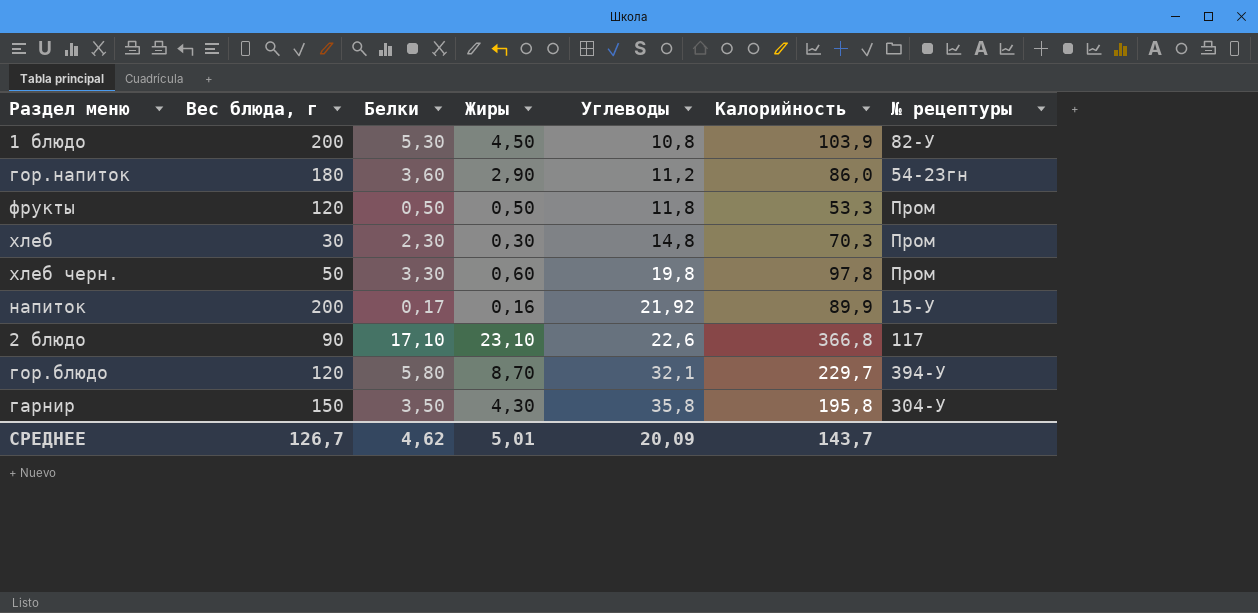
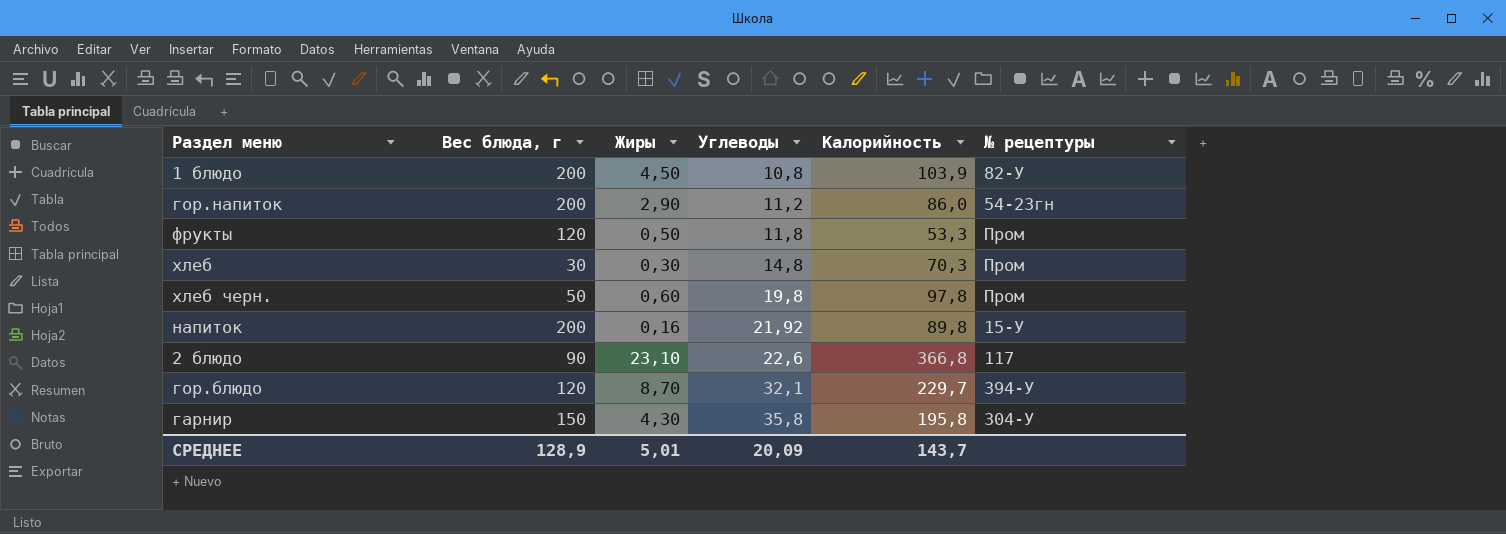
column Белки | position: 3 -> none
гор.напиток | Вес блюда, г: 180 -> 200
напиток | Калорийность: 89,9 -> 89,8
СРЕДНЕЕ | Вес блюда, г: 126,7 -> 128,9

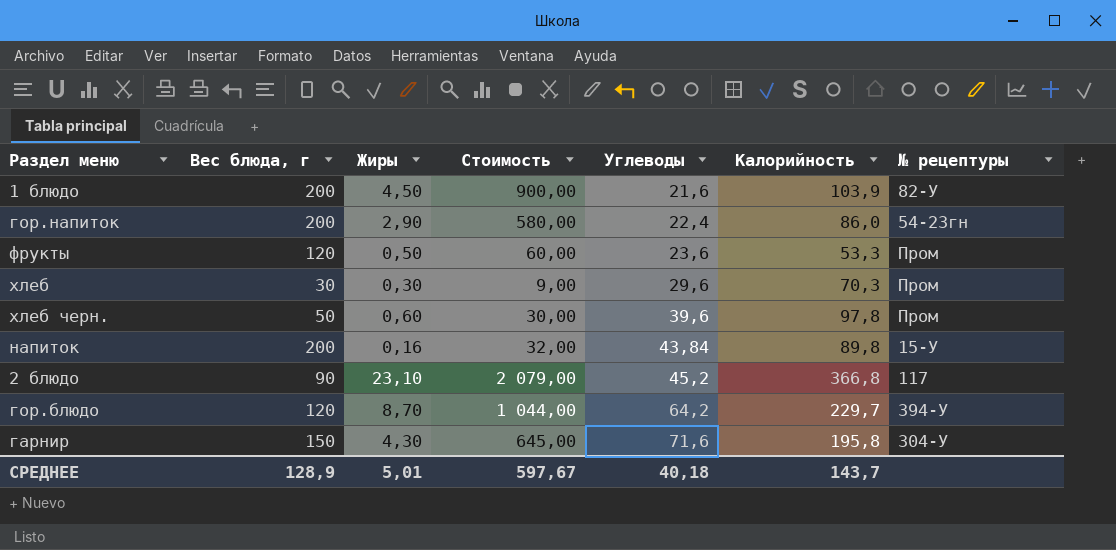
column Стоимость | formula: none -> [Вес блюда, г] * [Жиры]
1 блюдо | Углеводы: 10,8 -> 21,6
гор.напиток | Углеводы: 11,2 -> 22,4
фрукты | Углеводы: 11,8 -> 23,6
хлеб | Углеводы: 14,8 -> 29,6
хлеб черн. | Углеводы: 19,8 -> 39,6
напиток | Углеводы: 21,92 -> 43,84
2 блюдо | Углеводы: 22,6 -> 45,2
гор.блюдо | Углеводы: 32,1 -> 64,2
гарнир | Углеводы: 35,8 -> 71,6
СРЕДНЕЕ | Углеводы: 20,09 -> 40,18

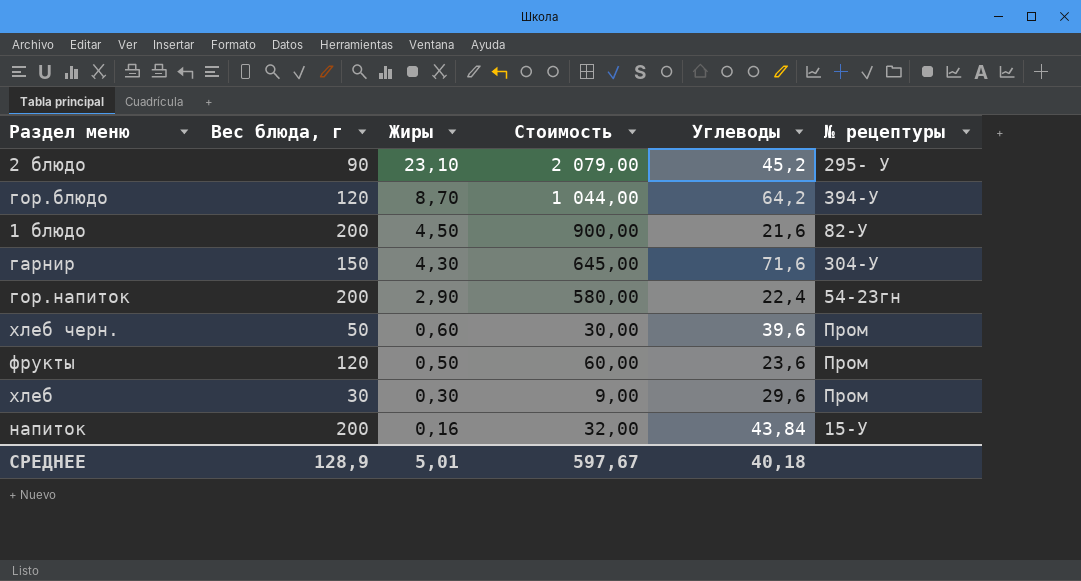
row order: Углеводы ascending -> Жиры descending
column Калорийность | position: 6 -> none
2 блюдо | № рецептуры: 117 -> 295- У

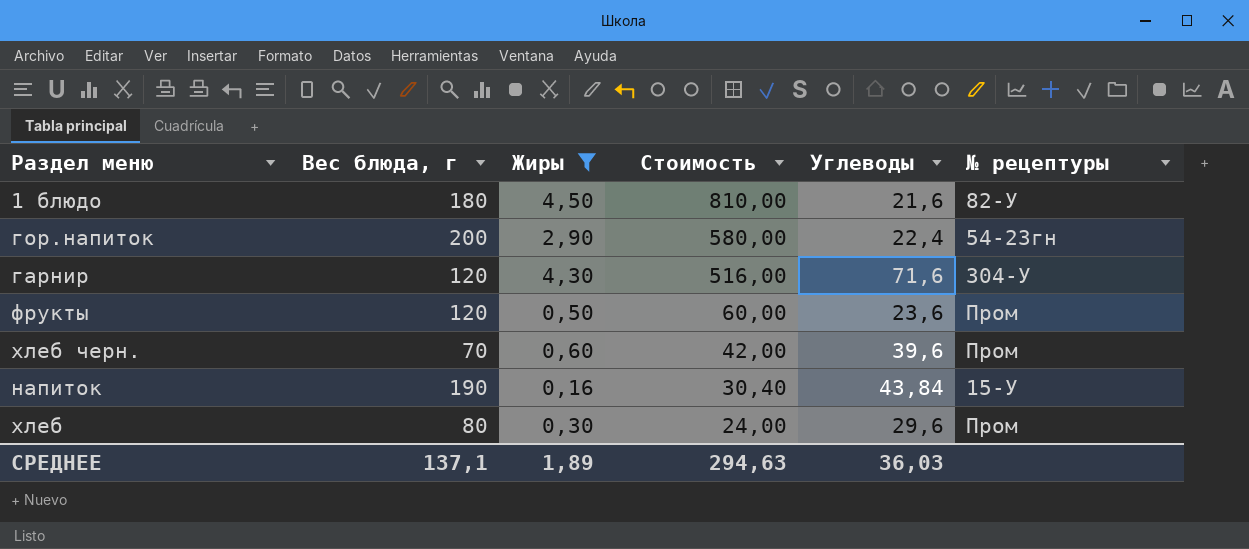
filter: none -> Жиры <= 4,50
row order: Жиры descending -> Стоимость descending
1 блюдо | Вес блюда, г: 200 -> 180
1 блюдо | Стоимость: 900,00 -> 810,00
гарнир | Вес блюда, г: 150 -> 120
гарнир | Стоимость: 645,00 -> 516,00
хлеб черн. | Вес блюда, г: 50 -> 70
хлеб черн. | Стоимость: 30,00 -> 42,00
напиток | Вес блюда, г: 200 -> 190
напиток | Стоимость: 32,00 -> 30,40
хлеб | Вес блюда, г: 30 -> 80
хлеб | Стоимость: 9,00 -> 24,00
СРЕДНЕЕ | Вес блюда, г: 128,9 -> 137,1
СРЕДНЕЕ | Жиры: 5,01 -> 1,89
СРЕДНЕЕ | Стоимость: 597,67 -> 294,63
СРЕДНЕЕ | Углеводы: 40,18 -> 36,03

